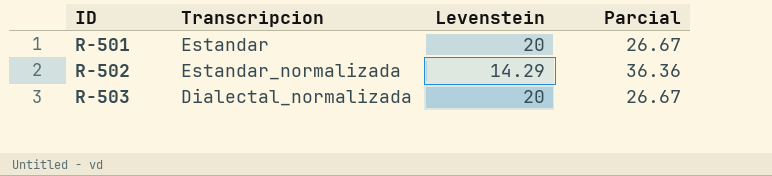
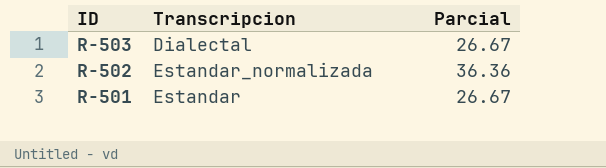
row order: ID ascending -> ID descending
column Levenstein | position: 3 -> none
R-503 | Transcripcion: Dialectal_normalizada -> Dialectal

